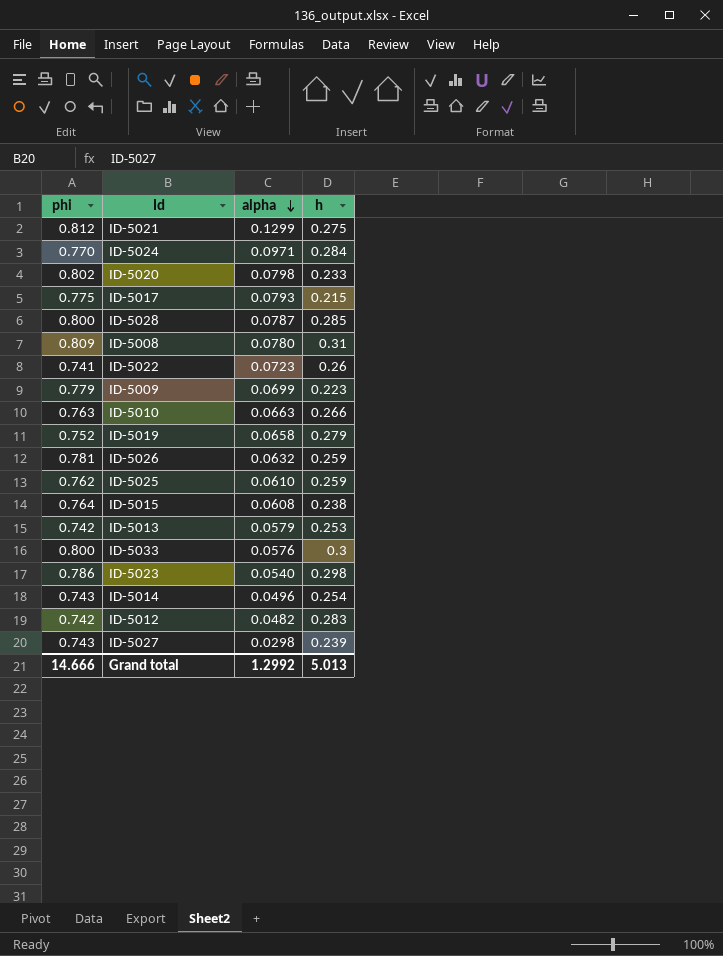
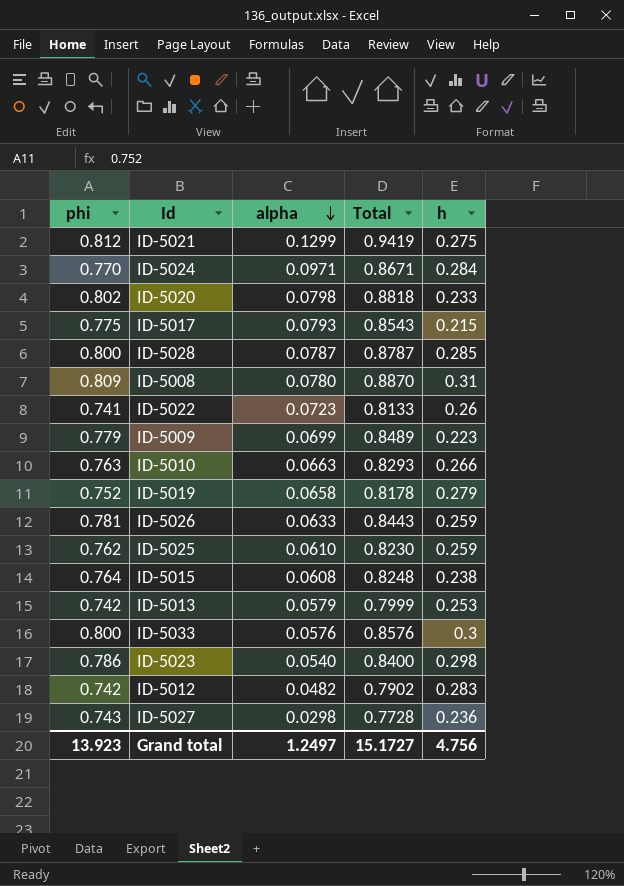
column Total | formula: none -> [phi] + [alpha]
row ID-5014: 0.743 | 0.0496 | 0.254 -> none
ID-5026 | alpha: 0.0632 -> 0.0633
ID-5027 | h: 0.239 -> 0.236
Grand total | phi: 14.666 -> 13.923
Grand total | alpha: 1.2992 -> 1.2497
Grand total | h: 5.013 -> 4.756

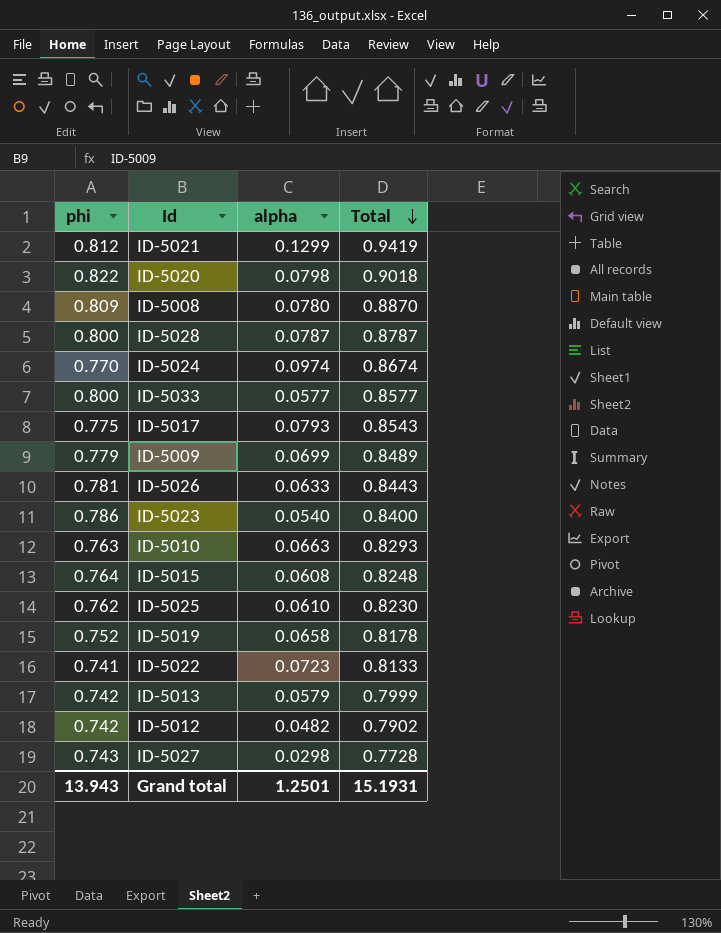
row order: alpha descending -> Total descending
column h | position: 5 -> none
ID-5020 | phi: 0.802 -> 0.822
ID-5020 | Total: 0.8818 -> 0.9018
ID-5024 | alpha: 0.0971 -> 0.0974
ID-5024 | Total: 0.8671 -> 0.8674
ID-5033 | alpha: 0.0576 -> 0.0577
ID-5033 | Total: 0.8576 -> 0.8577
Grand total | phi: 13.923 -> 13.943
Grand total | alpha: 1.2497 -> 1.2501
Grand total | Total: 15.1727 -> 15.1931

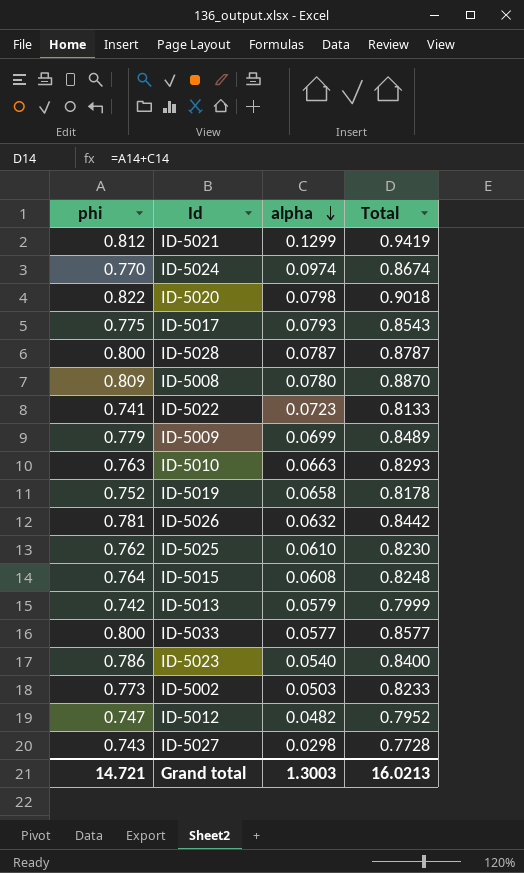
row order: Total descending -> alpha descending
ID-5026 | alpha: 0.0633 -> 0.0632
ID-5026 | Total: 0.8443 -> 0.8442
row ID-5002: none -> 0.773 | 0.0503 | 0.8233
ID-5012 | phi: 0.742 -> 0.747
ID-5012 | Total: 0.7902 -> 0.7952
Grand total | phi: 13.943 -> 14.721
Grand total | alpha: 1.2501 -> 1.3003
Grand total | Total: 15.1931 -> 16.0213

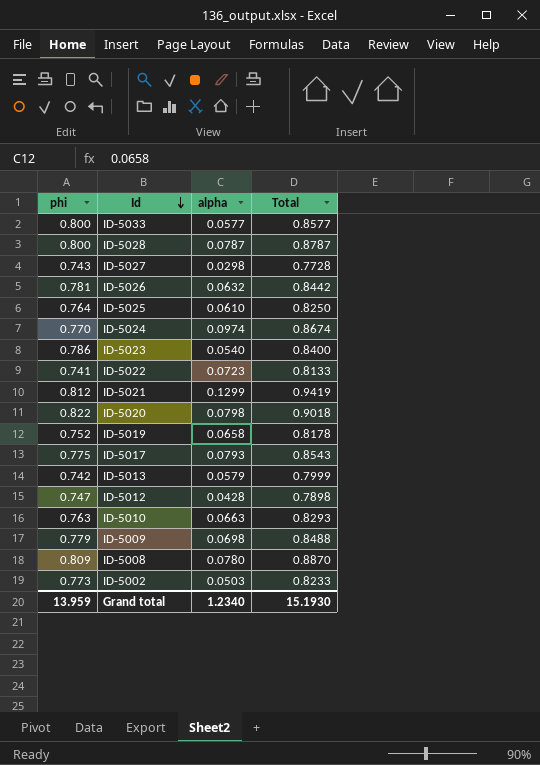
row order: alpha descending -> Id descending
row ID-5015: 0.764 | 0.0608 | 0.8248 -> none
ID-5025 | phi: 0.762 -> 0.764
ID-5025 | Total: 0.8230 -> 0.8250
ID-5012 | alpha: 0.0482 -> 0.0428
ID-5012 | Total: 0.7952 -> 0.7898
ID-5009 | alpha: 0.0699 -> 0.0698
ID-5009 | Total: 0.8489 -> 0.8488
Grand total | phi: 14.721 -> 13.959
Grand total | alpha: 1.3003 -> 1.2340
Grand total | Total: 16.0213 -> 15.1930

